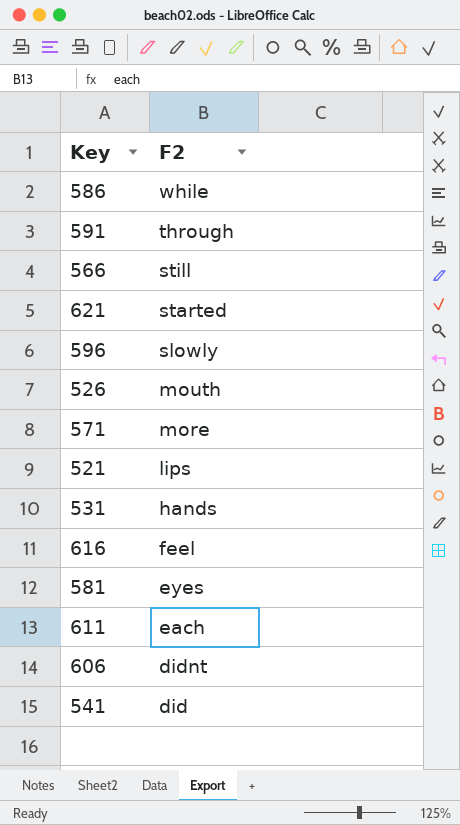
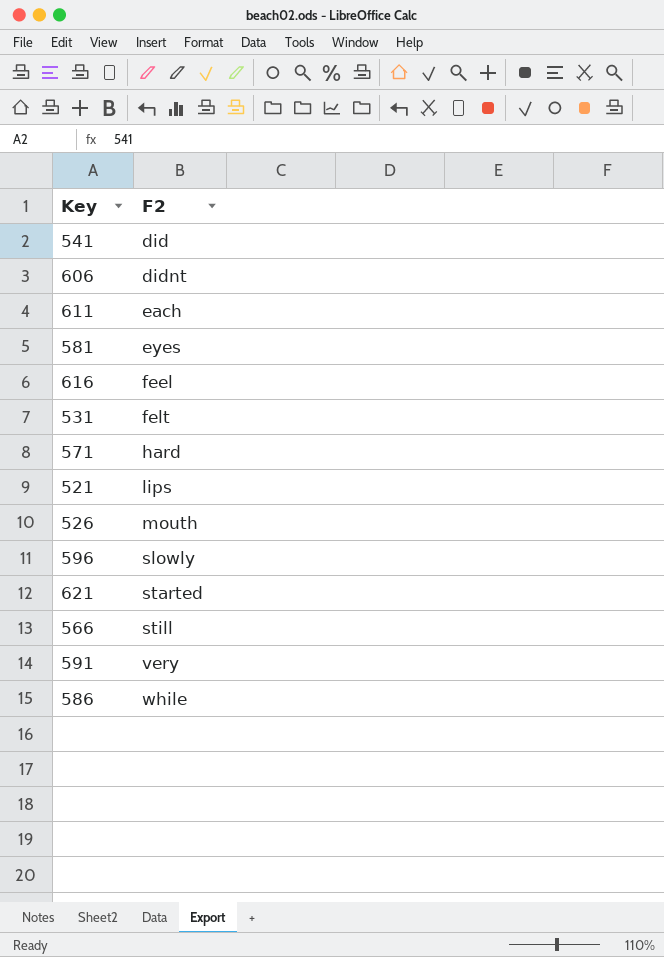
row order: F2 descending -> F2 ascending
531 | F2: hands -> felt
571 | F2: more -> hard
591 | F2: through -> very

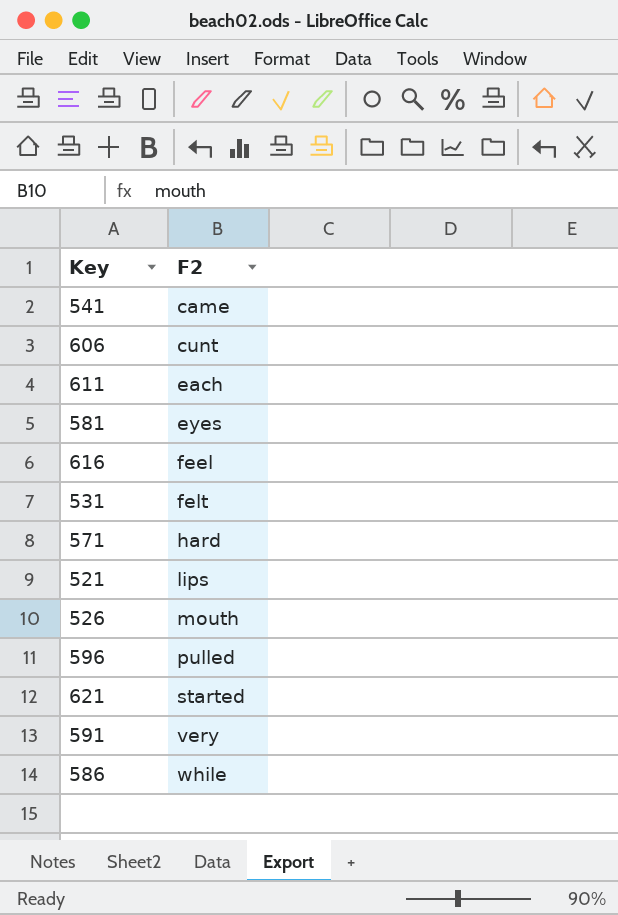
row 566: still -> none
541 | F2: did -> came
606 | F2: didnt -> cunt
596 | F2: slowly -> pulled

